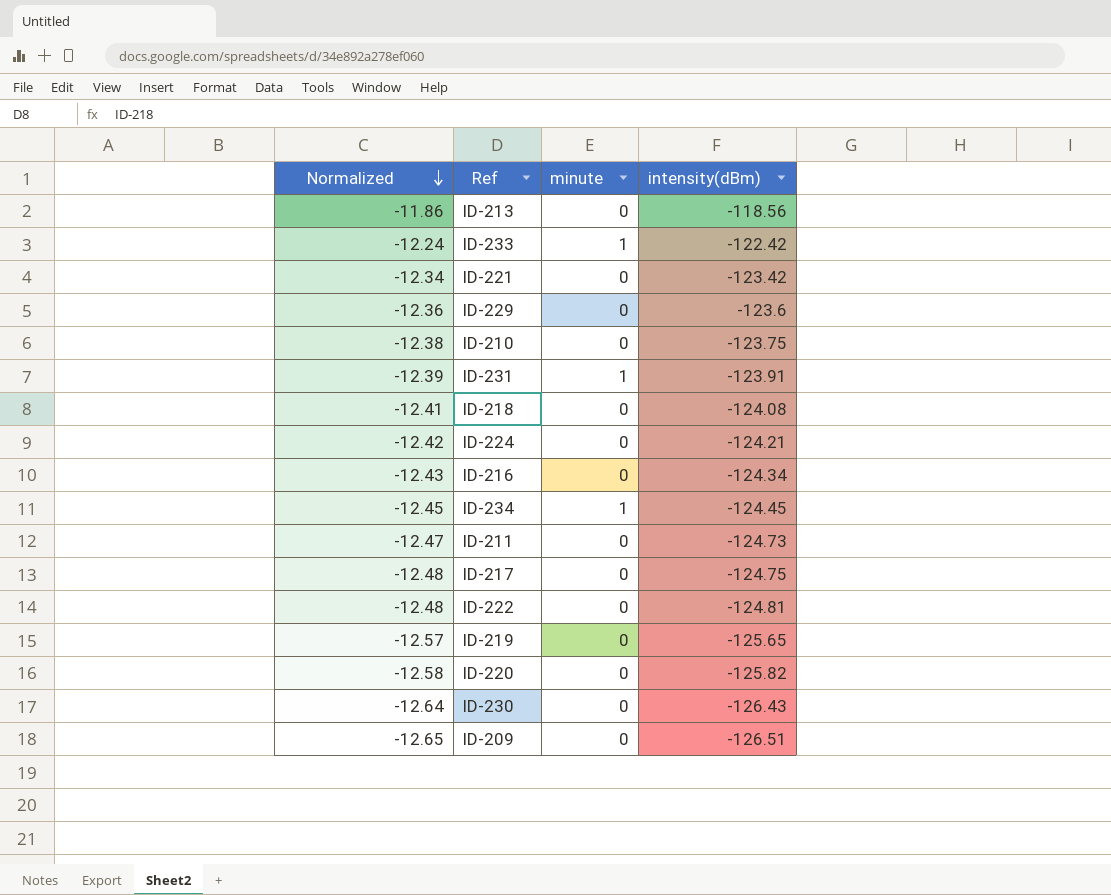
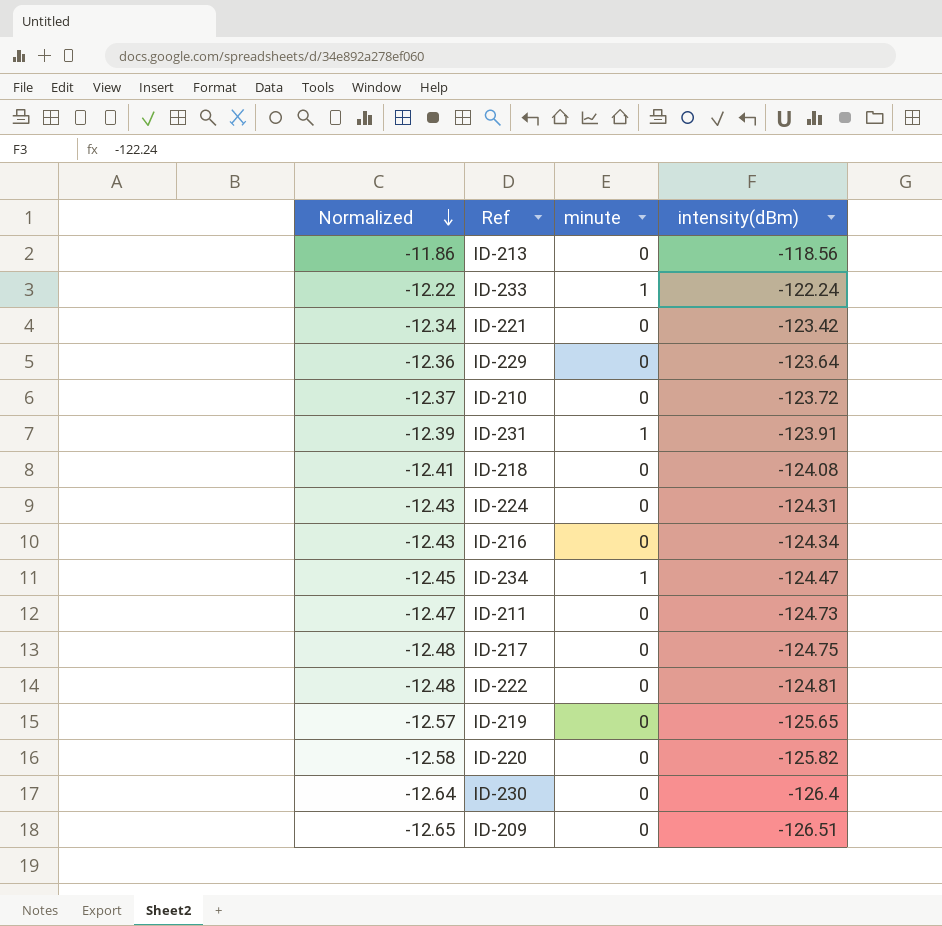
ID-233 | Normalized: -12.24 -> -12.22
ID-233 | intensity(dBm): -122.42 -> -122.24
ID-229 | intensity(dBm): -123.6 -> -123.64
ID-210 | Normalized: -12.38 -> -12.37
ID-210 | intensity(dBm): -123.75 -> -123.72
ID-224 | Normalized: -12.42 -> -12.43
ID-224 | intensity(dBm): -124.21 -> -124.31
ID-234 | intensity(dBm): -124.45 -> -124.47
ID-230 | intensity(dBm): -126.43 -> -126.4

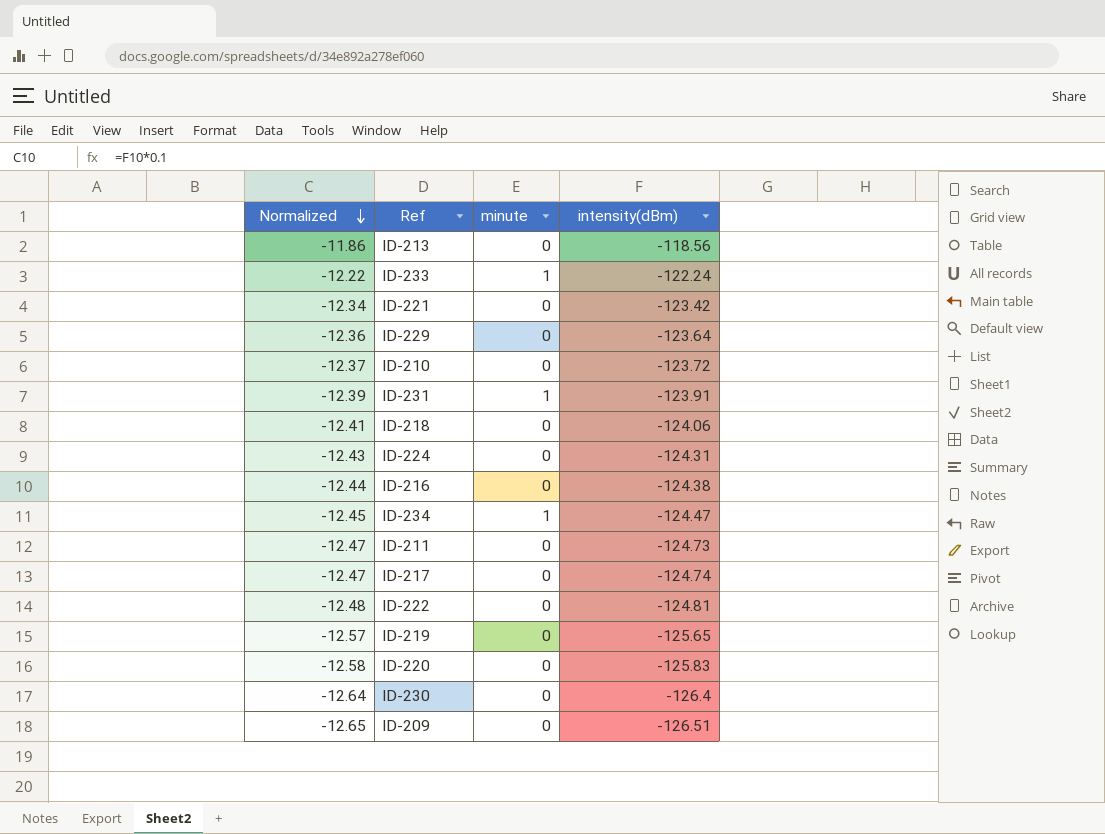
ID-218 | intensity(dBm): -124.08 -> -124.06
ID-216 | Normalized: -12.43 -> -12.44
ID-216 | intensity(dBm): -124.34 -> -124.38
ID-217 | Normalized: -12.48 -> -12.47
ID-217 | intensity(dBm): -124.75 -> -124.74
ID-220 | intensity(dBm): -125.82 -> -125.83

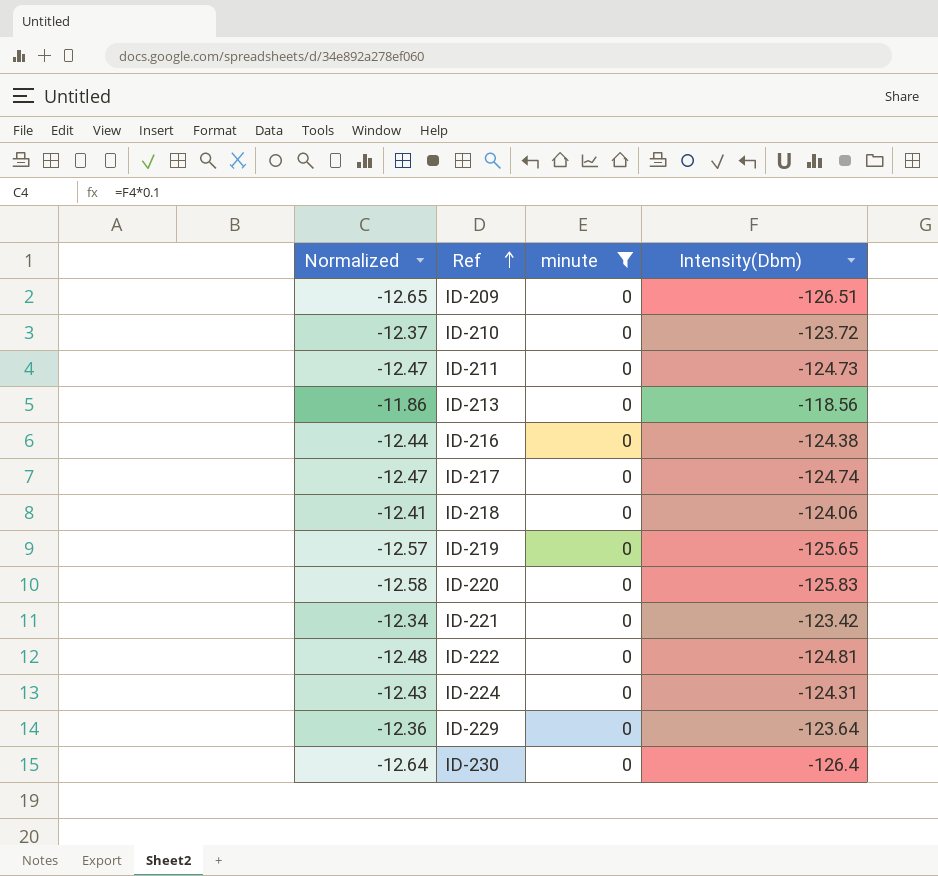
filter: none -> minute = 0
row order: Normalized descending -> Ref ascending
column name: intensity(dBm) -> Intensity(Dbm)

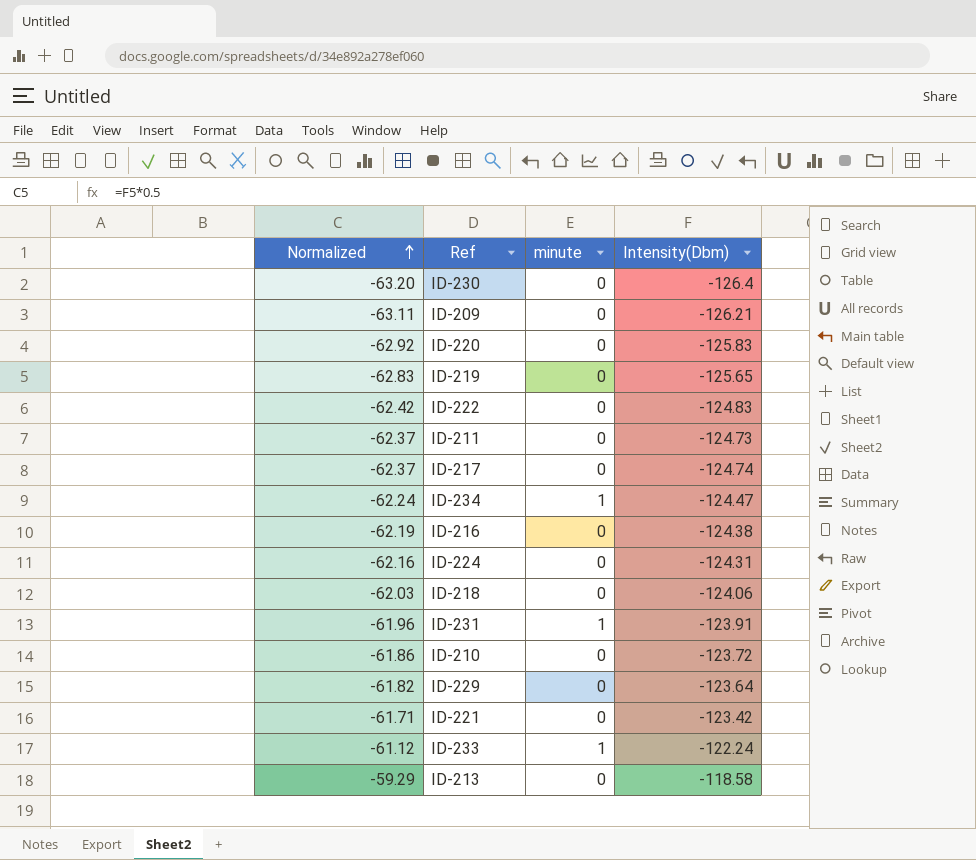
filter: minute = 0 -> none
row order: Ref ascending -> Normalized ascending
column Normalized | formula: [Intensity(Dbm)] * 0.1 -> [Intensity(Dbm)] * 0.5
ID-209 | Intensity(Dbm): -126.51 -> -126.21
ID-222 | Intensity(Dbm): -124.81 -> -124.83
ID-213 | Intensity(Dbm): -118.56 -> -118.58

